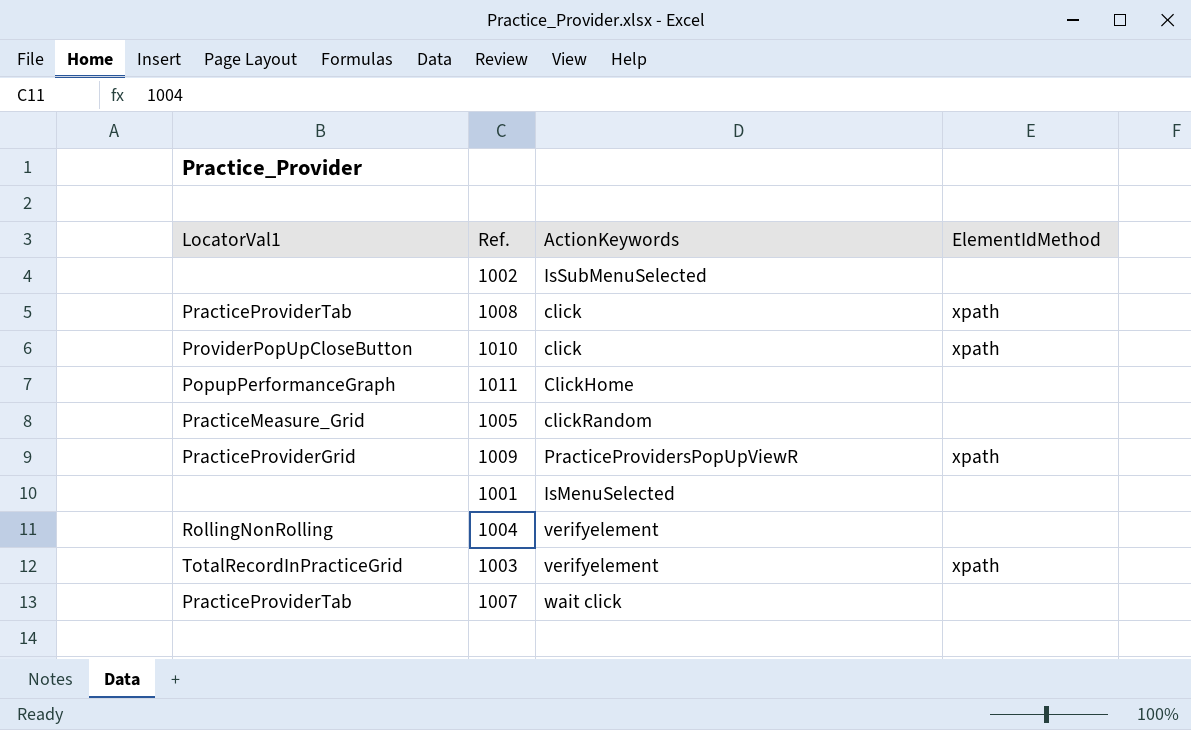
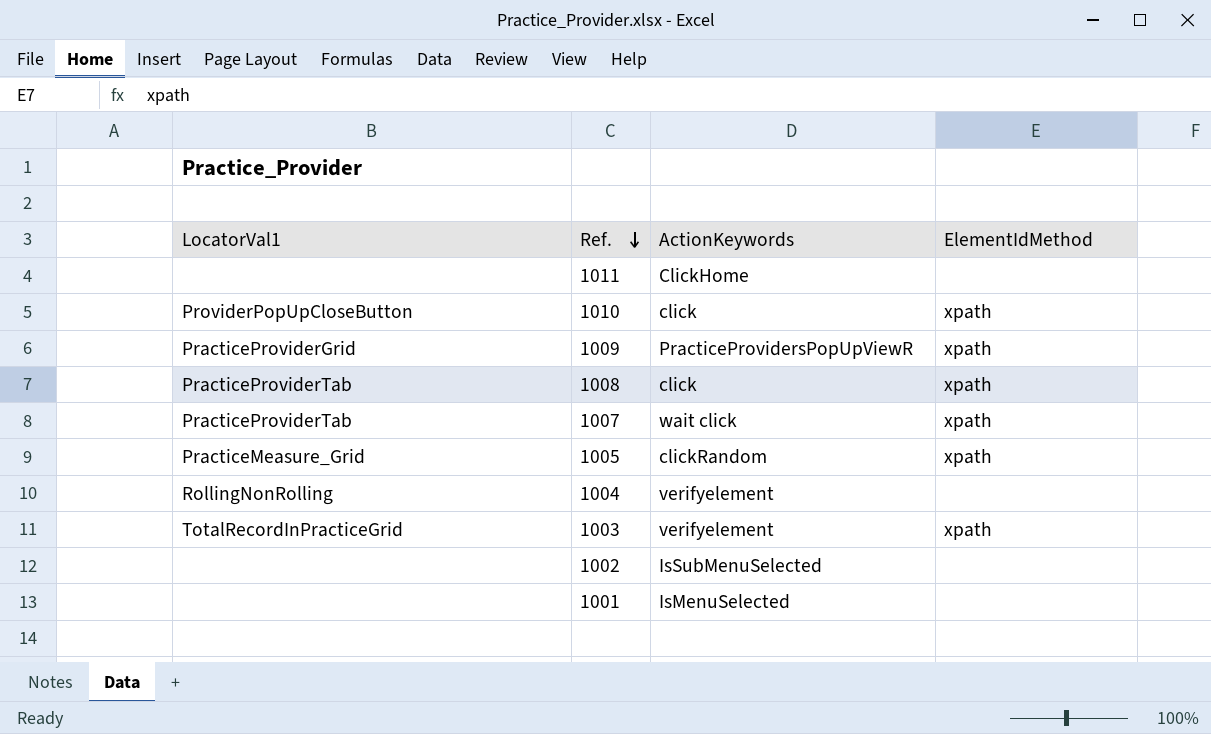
row order: none -> Ref. descending
1011 | LocatorVal1: PopupPerformanceGraph -> none
1007 | ElementIdMethod: none -> xpath
1005 | ElementIdMethod: none -> xpath

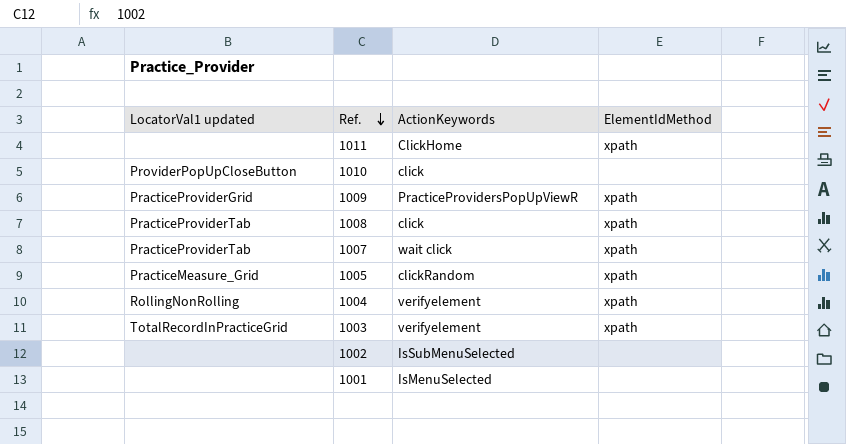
column name: LocatorVal1 -> LocatorVal1 updated
1011 | ElementIdMethod: none -> xpath
1010 | ElementIdMethod: xpath -> none
1004 | ElementIdMethod: none -> xpath

